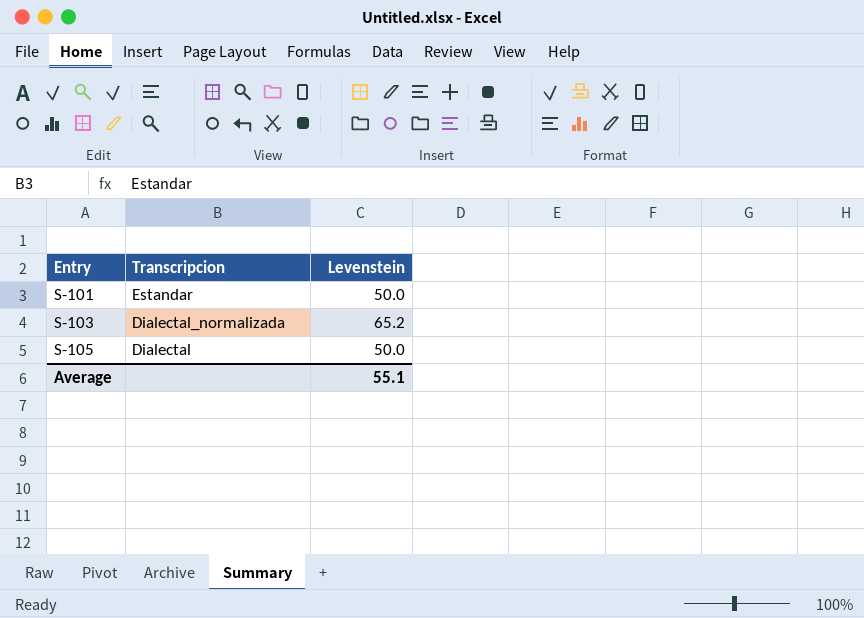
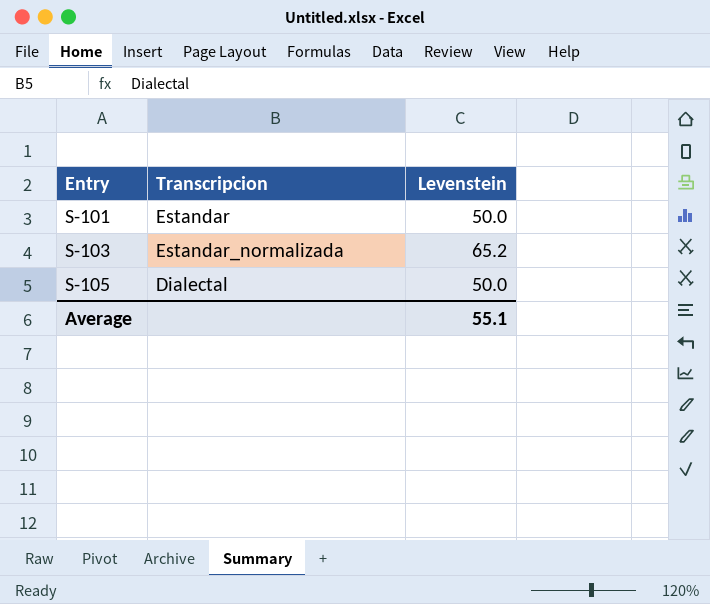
S-103 | Transcripcion: Dialectal_normalizada -> Estandar_normalizada

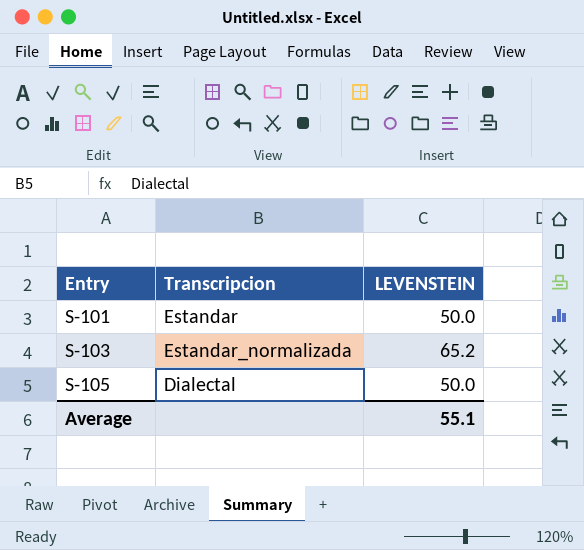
column name: Levenstein -> LEVENSTEIN

